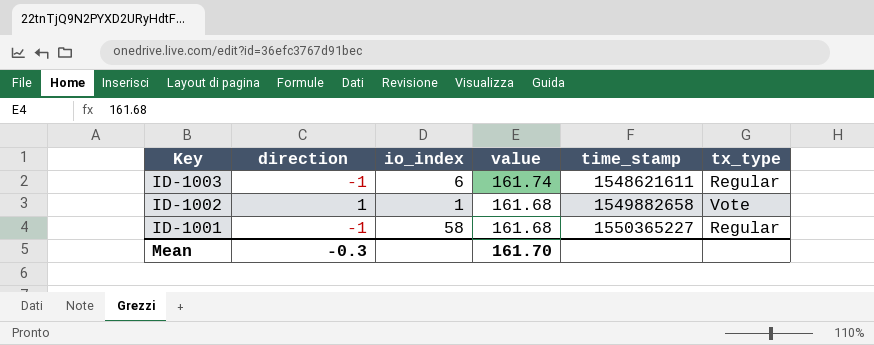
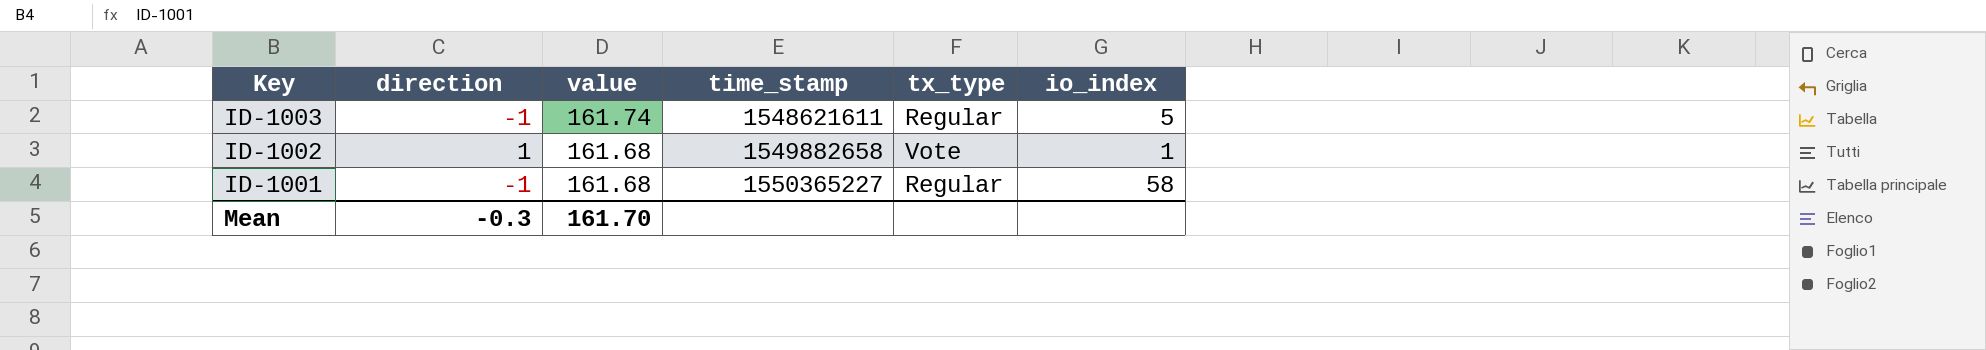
column io_index | position: 3 -> 6
ID-1003 | io_index: 6 -> 5

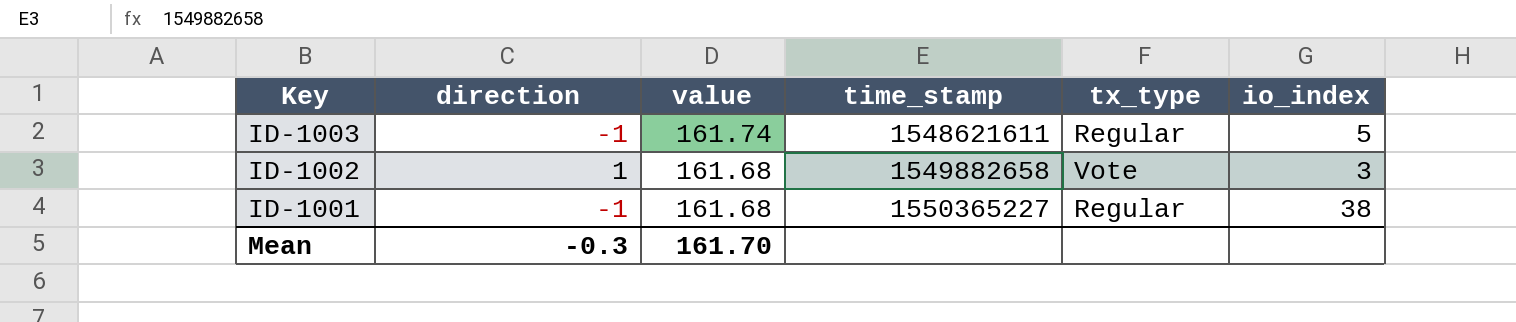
ID-1002 | io_index: 1 -> 3
ID-1001 | io_index: 58 -> 38

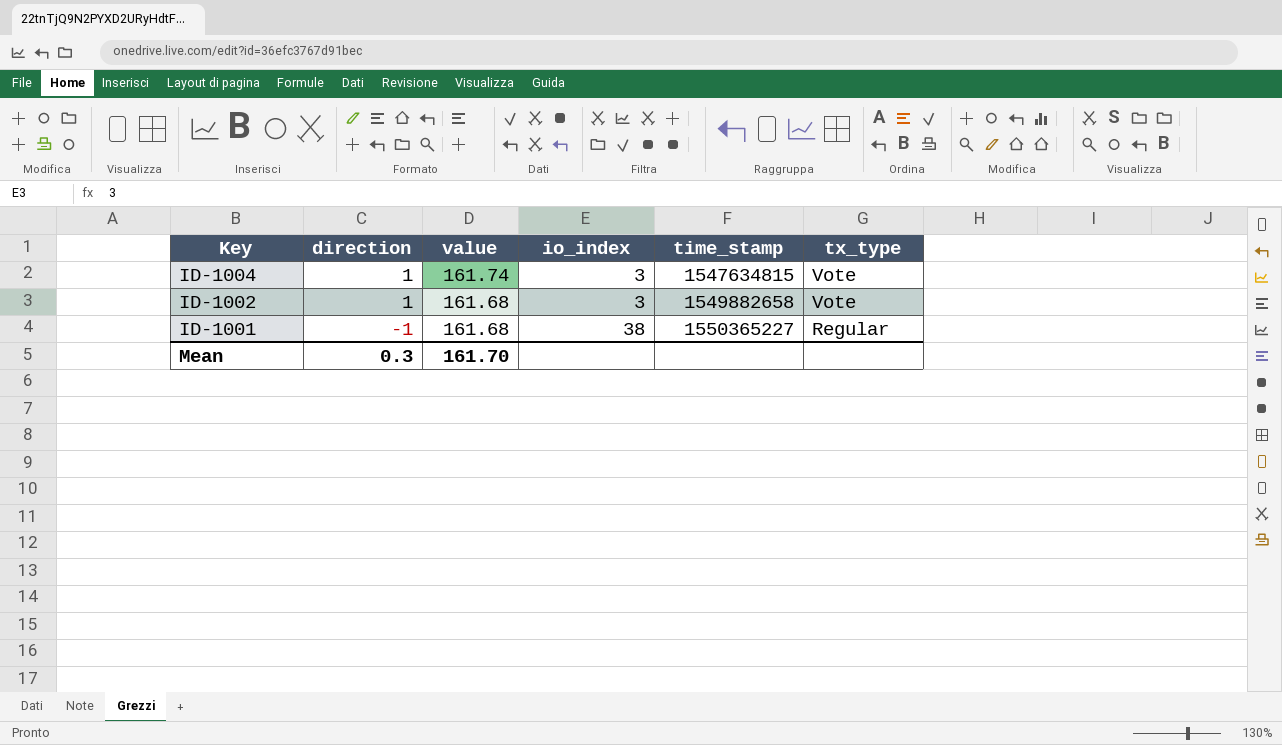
column io_index | position: 6 -> 4
row ID-1003: -1 | 161.74 | 1548621611 | Regular | 5 -> none
row ID-1004: none -> 1 | 161.74 | 3 | 1547634815 | Vote
Mean | direction: -0.3 -> 0.3

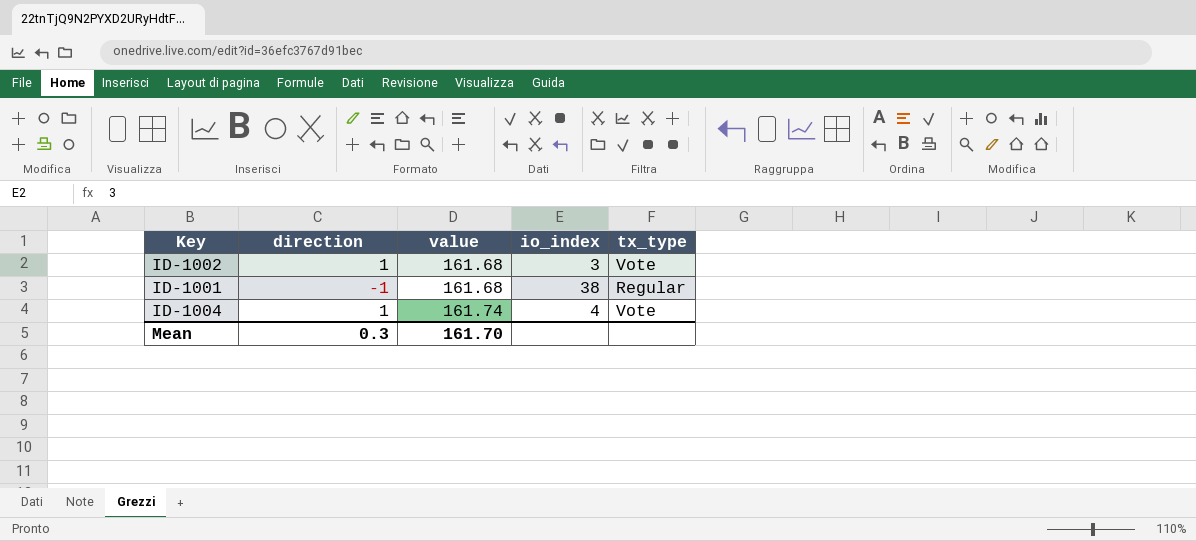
row order: Key descending -> value ascending
column time_stamp | position: 5 -> none
ID-1004 | io_index: 3 -> 4

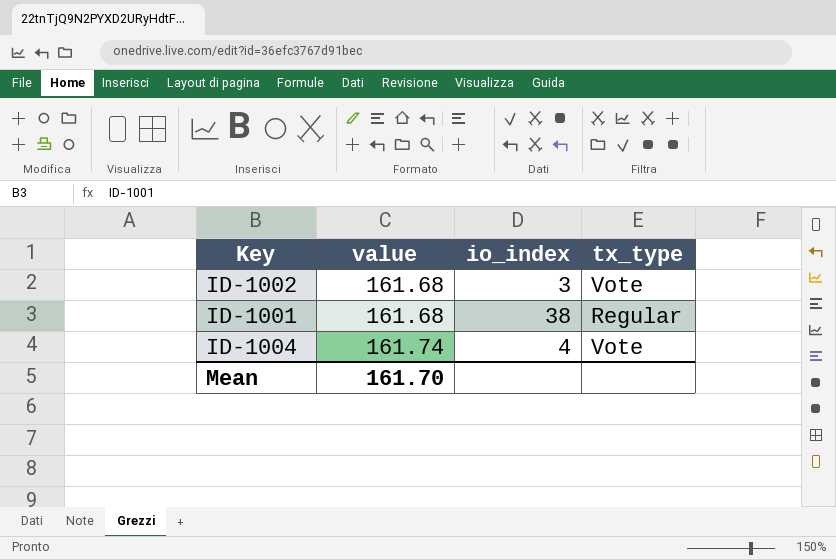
column direction | position: 2 -> none

